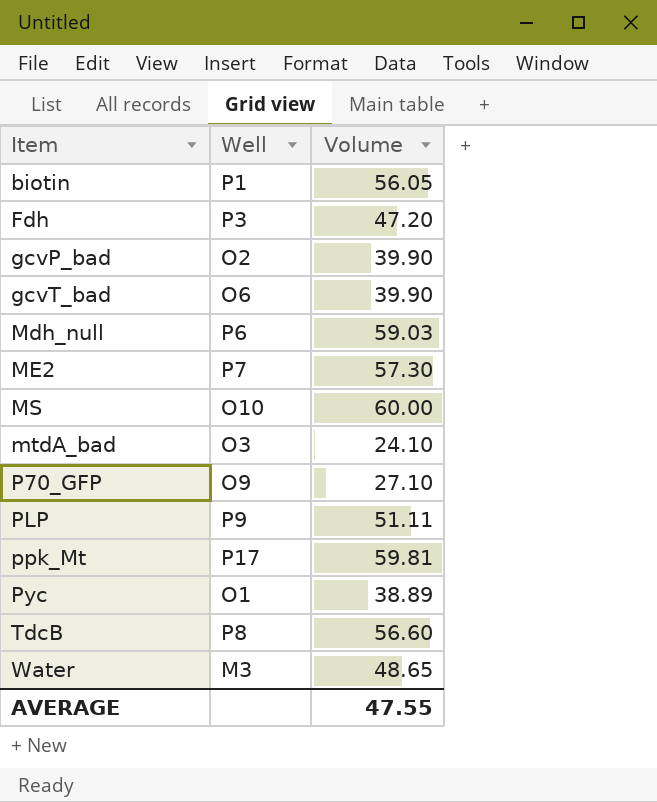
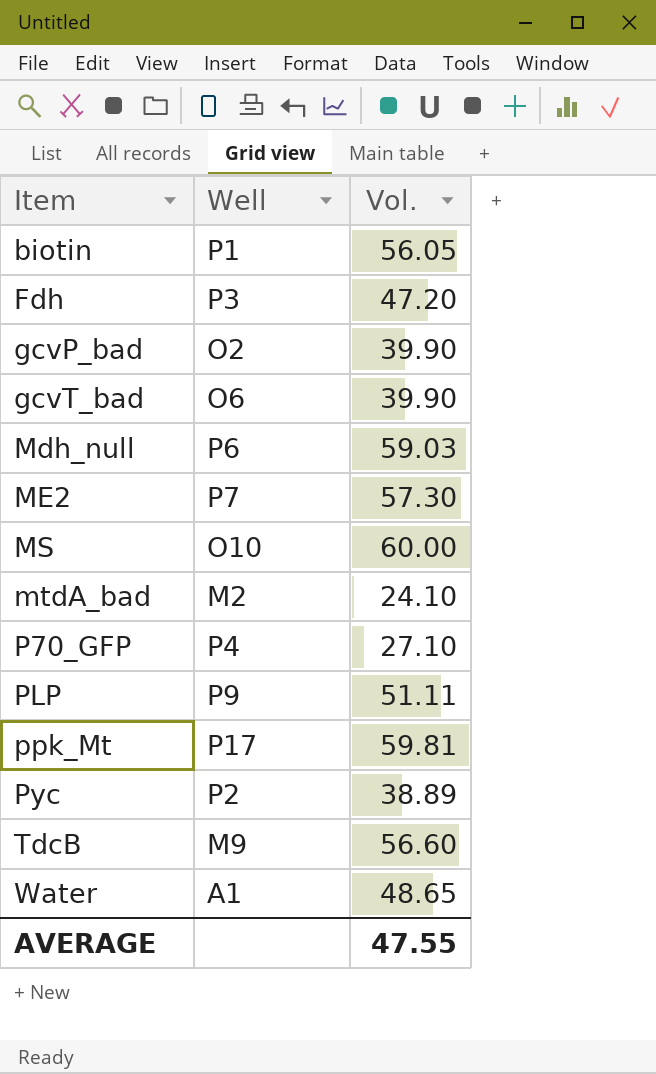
column name: Volume -> Vol.
mtdA_bad | Well: O3 -> M2
P70_GFP | Well: O9 -> P4
Pyc | Well: O1 -> P2
TdcB | Well: P8 -> M9
Water | Well: M3 -> A1

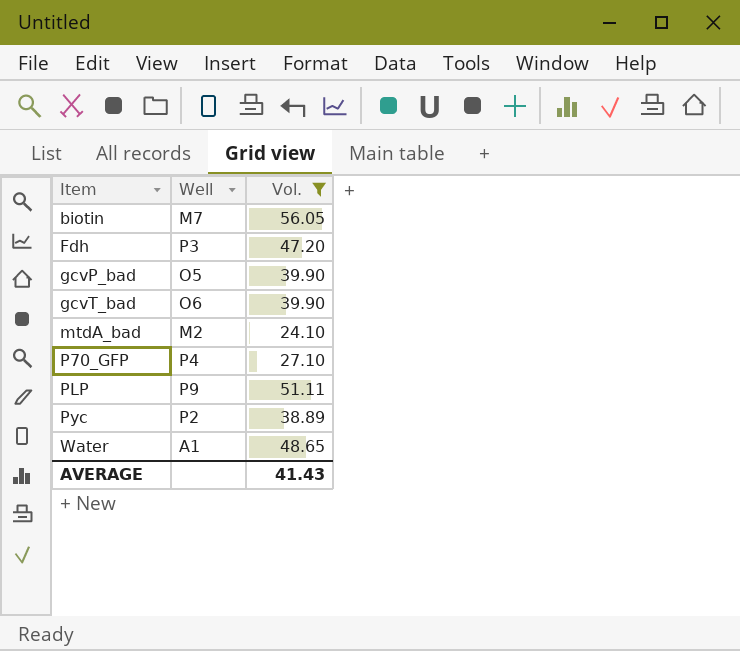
filter: none -> Vol. <= 56.05
biotin | Well: P1 -> M7
gcvP_bad | Well: O2 -> O5
AVERAGE | Vol.: 47.55 -> 41.43

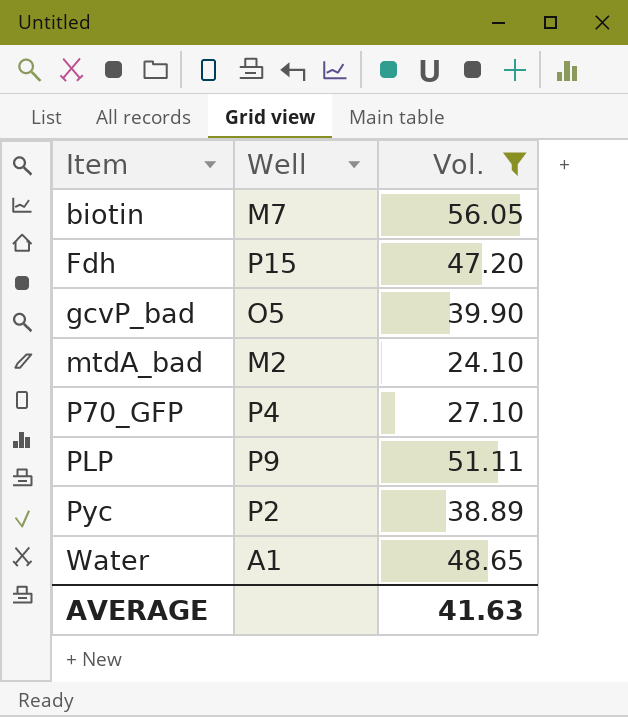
row gcvT_bad: O6 | 39.90 -> none
Fdh | Well: P3 -> P15
AVERAGE | Vol.: 41.43 -> 41.63

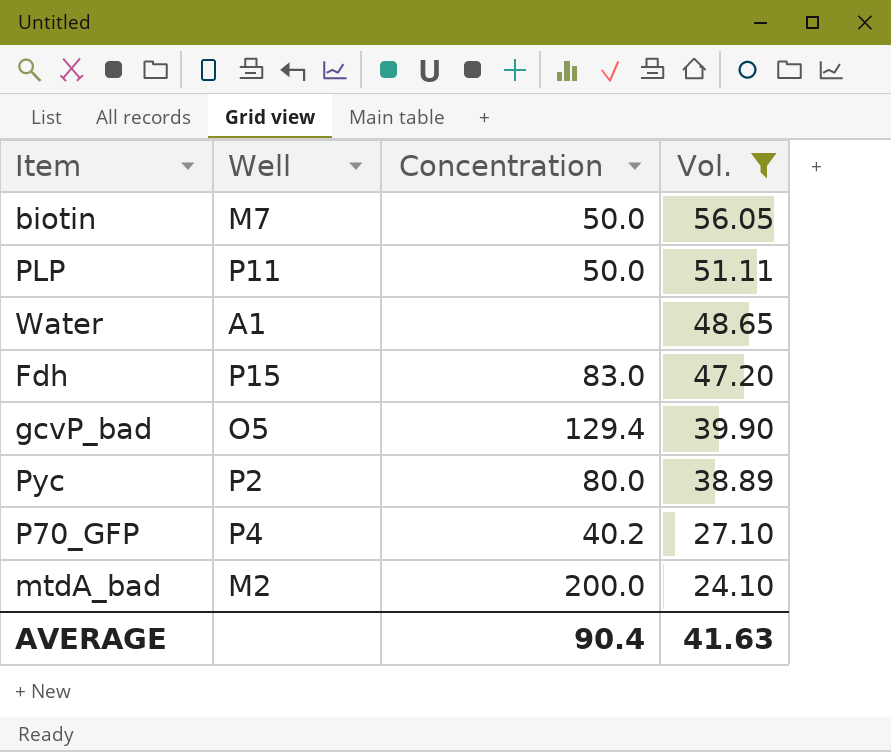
row order: Item ascending -> Vol. descending
column Concentration | position: none -> 3
PLP | Well: P9 -> P11

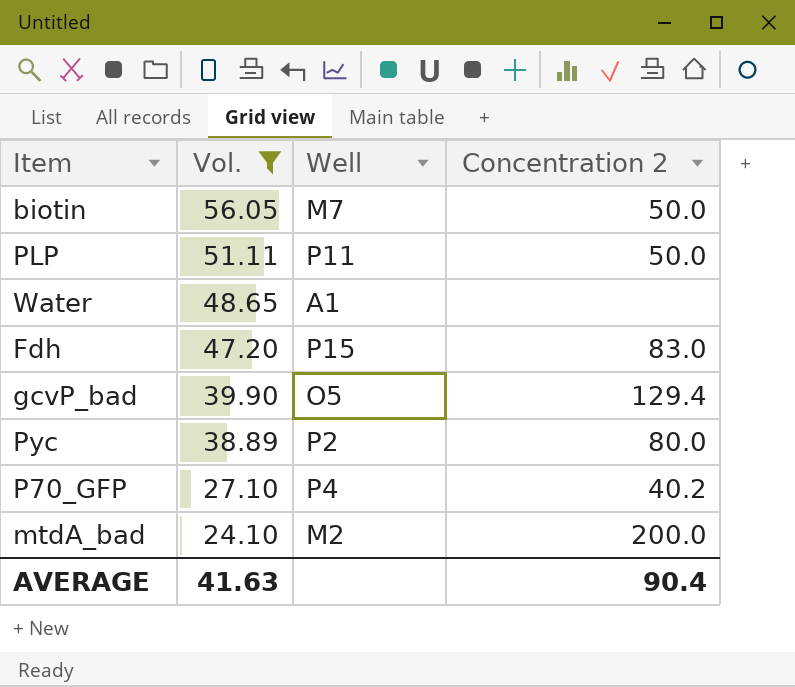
column Vol. | position: 4 -> 2
column name: Concentration -> Concentration 2

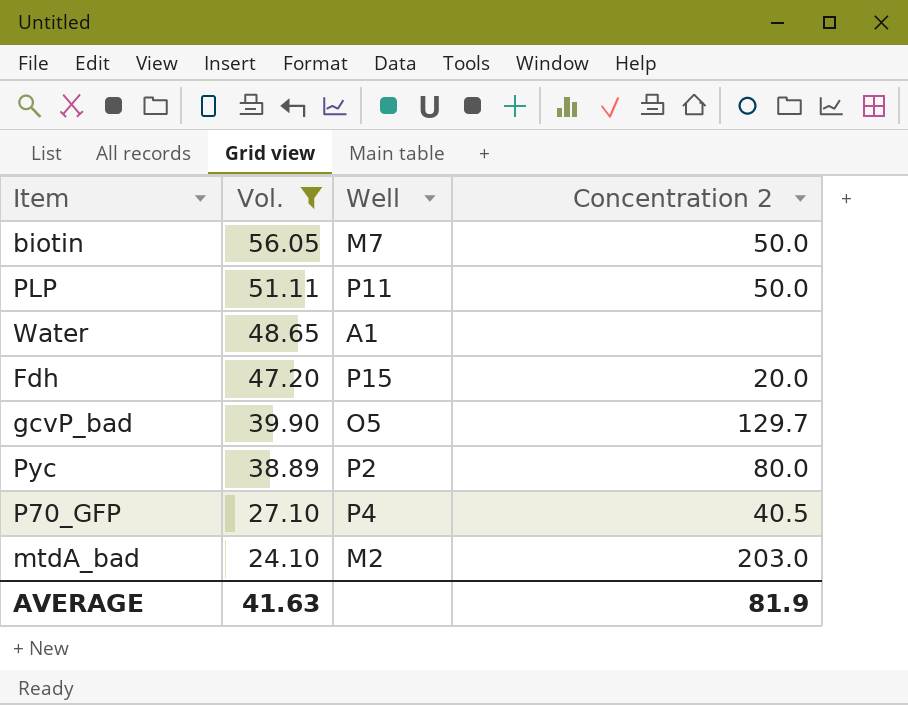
Fdh | Concentration 2: 83.0 -> 20.0
gcvP_bad | Concentration 2: 129.4 -> 129.7
P70_GFP | Concentration 2: 40.2 -> 40.5
mtdA_bad | Concentration 2: 200.0 -> 203.0
AVERAGE | Concentration 2: 90.4 -> 81.9

